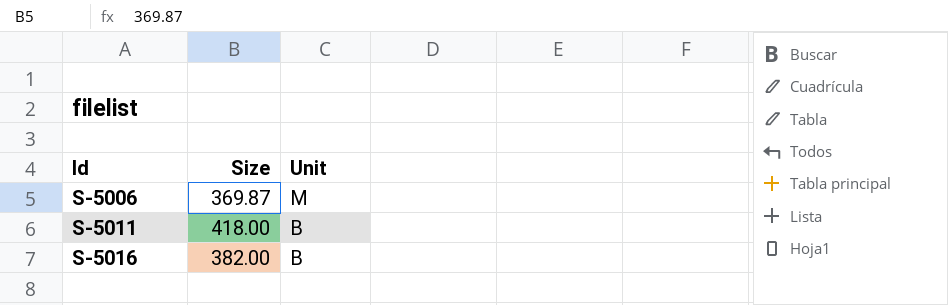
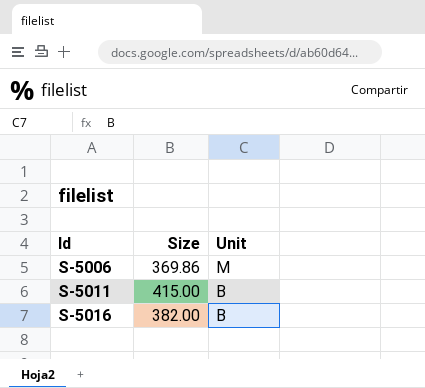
S-5006 | Size: 369.87 -> 369.86
S-5011 | Size: 418.00 -> 415.00

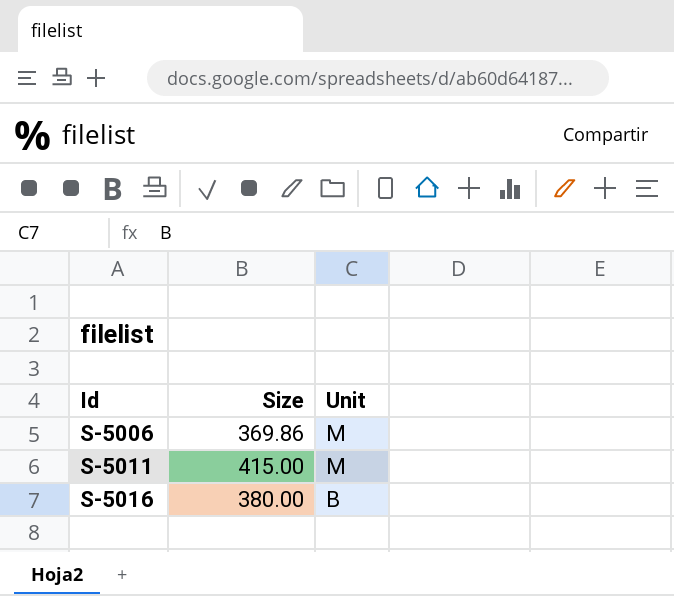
S-5011 | Unit: B -> M
S-5016 | Size: 382.00 -> 380.00

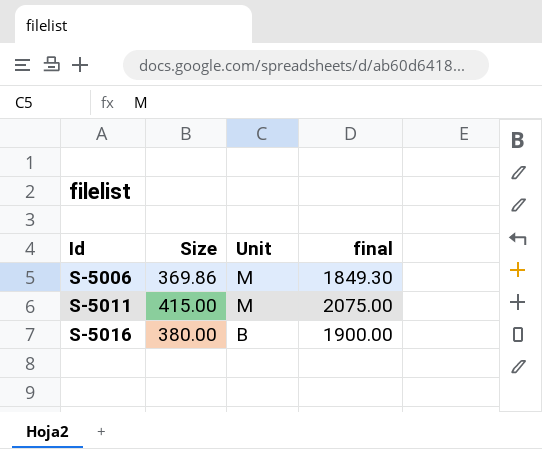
column final | formula: none -> [Size] * 5

